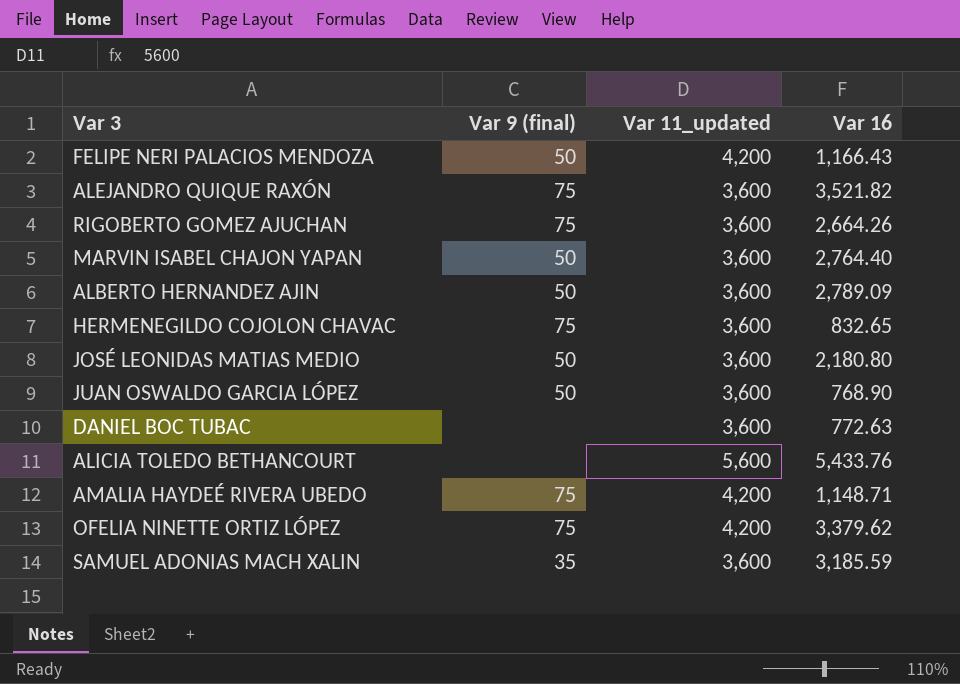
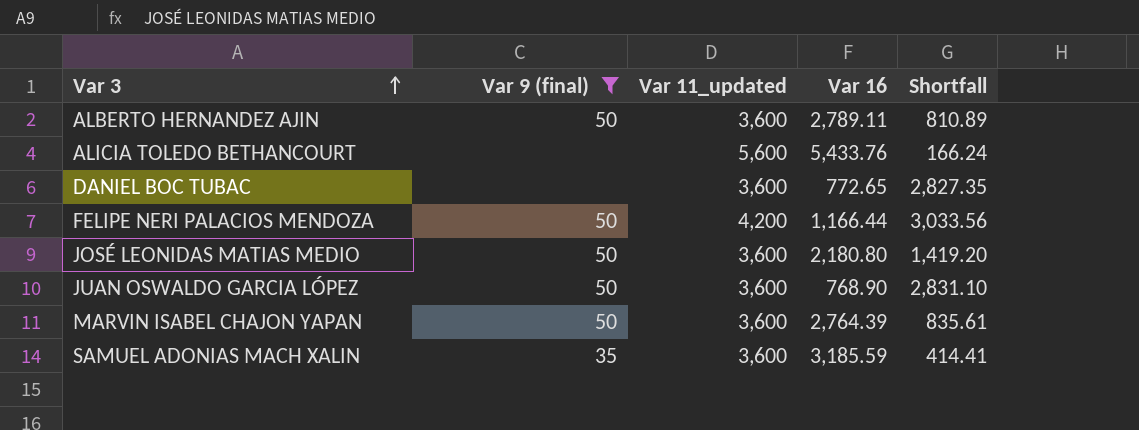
filter: none -> Var 9 (final) != 75
row order: none -> Var 3 ascending
column Shortfall | formula: none -> [Var 11_updated] - [Var 16]
ALBERTO HERNANDEZ AJIN | Var 16: 2,789.09 -> 2,789.11
DANIEL BOC TUBAC | Var 16: 772.63 -> 772.65
FELIPE NERI PALACIOS MENDOZA | Var 16: 1,166.43 -> 1,166.44
MARVIN ISABEL CHAJON YAPAN | Var 16: 2,764.40 -> 2,764.39

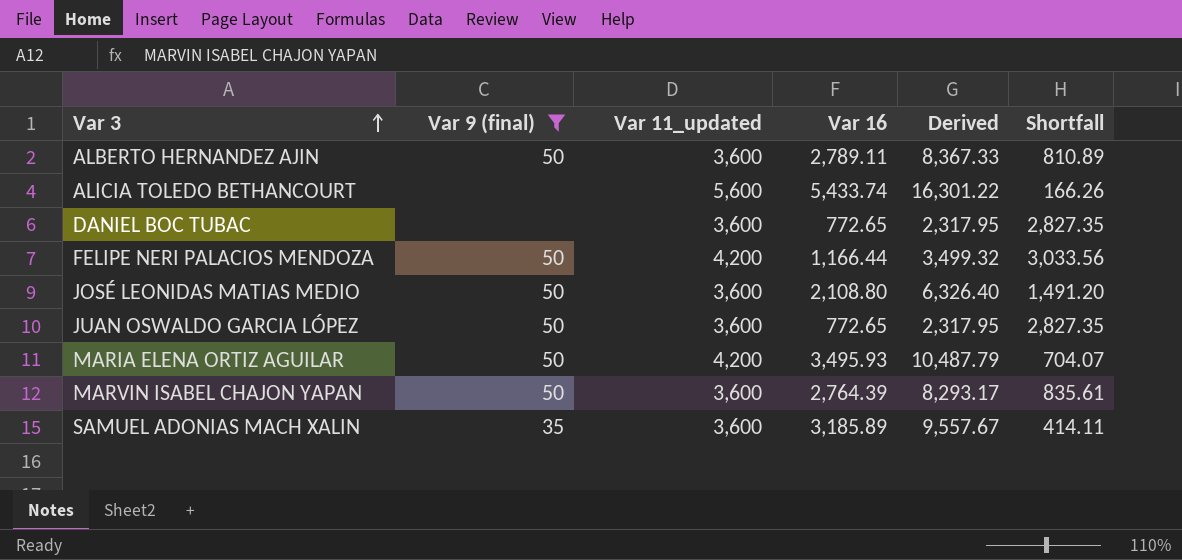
column Derived | formula: none -> [Var 16] * 3
ALICIA TOLEDO BETHANCOURT | Var 16: 5,433.76 -> 5,433.74
ALICIA TOLEDO BETHANCOURT | Shortfall: 166.24 -> 166.26
JOSÉ LEONIDAS MATIAS MEDIO | Var 16: 2,180.80 -> 2,108.80
JOSÉ LEONIDAS MATIAS MEDIO | Shortfall: 1,419.20 -> 1,491.20
JUAN OSWALDO GARCIA LÓPEZ | Var 16: 768.90 -> 772.65
JUAN OSWALDO GARCIA LÓPEZ | Shortfall: 2,831.10 -> 2,827.35
row MARIA ELENA ORTIZ AGUILAR: none -> 50 | 4,200 | 3,495.93 | 10,487.79 | 704.07
SAMUEL ADONIAS MACH XALIN | Var 16: 3,185.59 -> 3,185.89
SAMUEL ADONIAS MACH XALIN | Shortfall: 414.41 -> 414.11

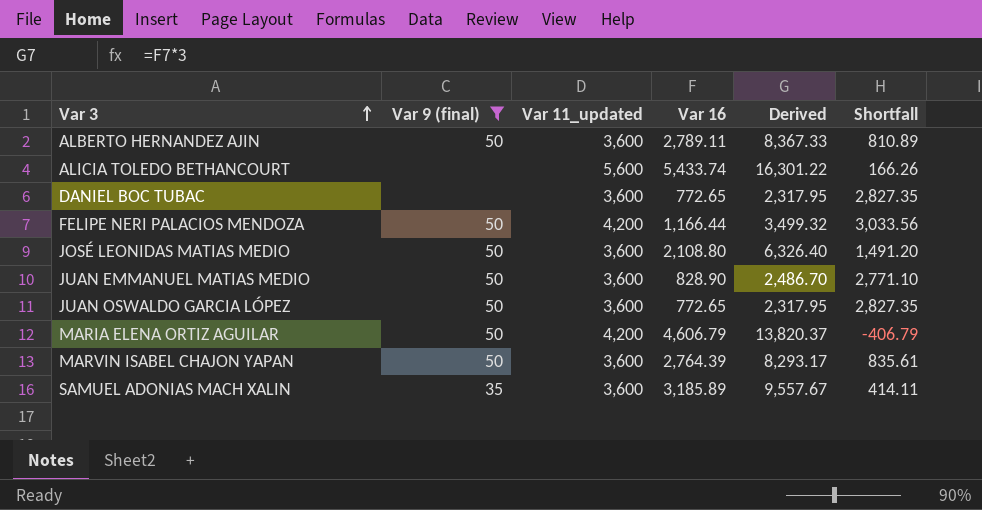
row JUAN EMMANUEL MATIAS MEDIO: none -> 50 | 3,600 | 828.90 | 2,486.70 | 2,771.10
MARIA ELENA ORTIZ AGUILAR | Var 16: 3,495.93 -> 4,606.79
MARIA ELENA ORTIZ AGUILAR | Derived: 10,487.79 -> 13,820.37
MARIA ELENA ORTIZ AGUILAR | Shortfall: 704.07 -> -406.79

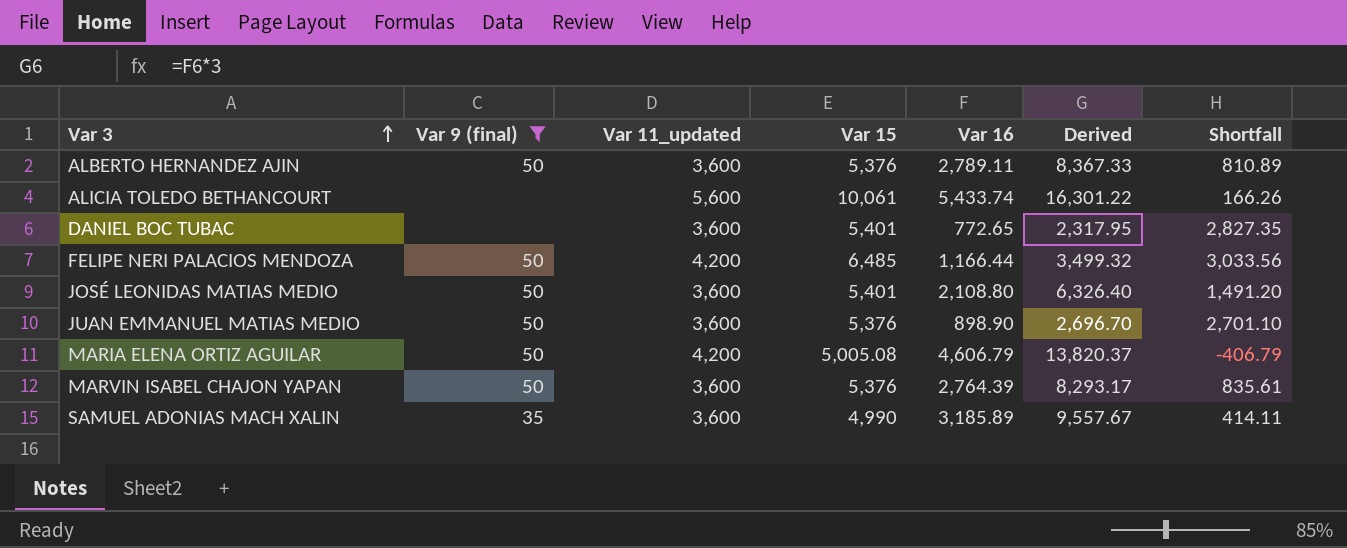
column Var 15 | position: none -> 4
row JUAN OSWALDO GARCIA LÓPEZ: 50 | 3,600 | 772.65 | 2,317.95 | 2,827.35 -> none
JUAN EMMANUEL MATIAS MEDIO | Var 16: 828.90 -> 898.90
JUAN EMMANUEL MATIAS MEDIO | Derived: 2,486.70 -> 2,696.70
JUAN EMMANUEL MATIAS MEDIO | Shortfall: 2,771.10 -> 2,701.10

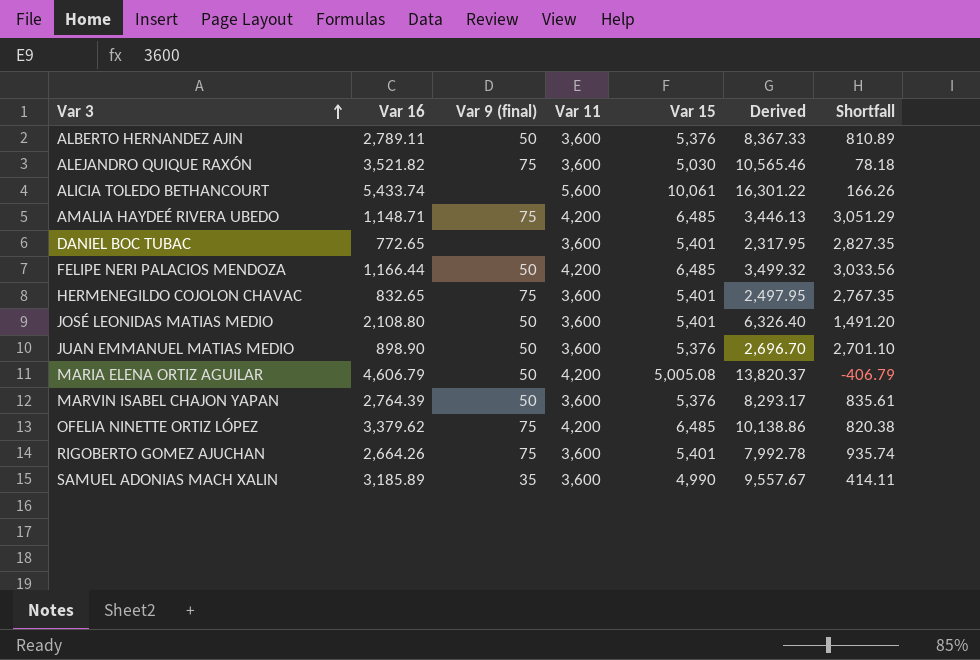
filter: Var 9 (final) != 75 -> none
column Var 16 | position: 5 -> 2
column name: Var 11_updated -> Var 11

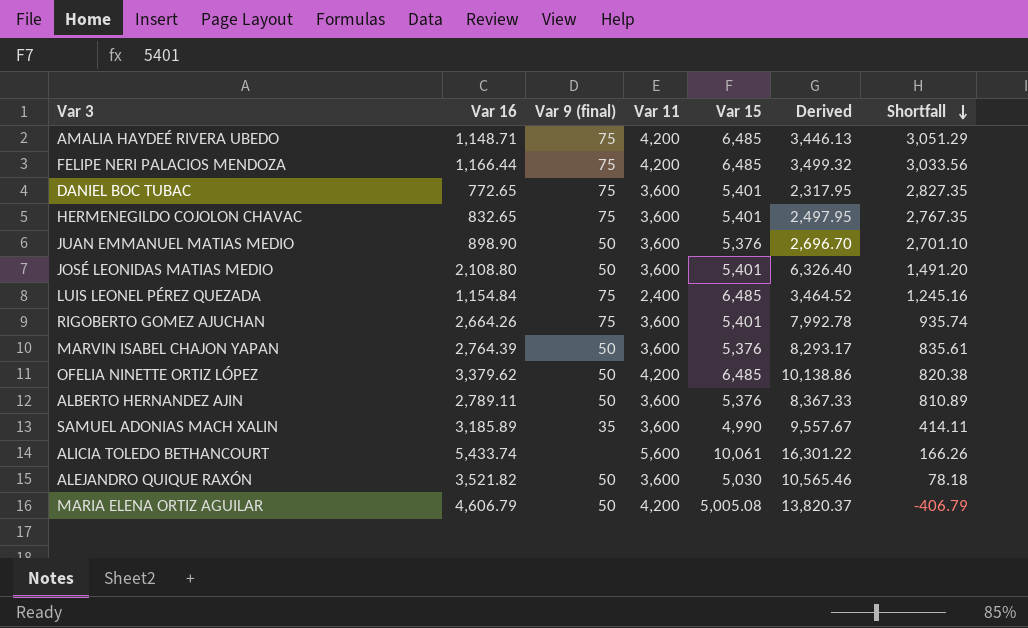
row order: Var 3 ascending -> Shortfall descending
FELIPE NERI PALACIOS MENDOZA | Var 9 (final): 50 -> 75
DANIEL BOC TUBAC | Var 9 (final): none -> 75
row LUIS LEONEL PÉREZ QUEZADA: none -> 1,154.84 | 75 | 2,400 | 6,485 | 3,464.52 | 1,245.16
OFELIA NINETTE ORTIZ LÓPEZ | Var 9 (final): 75 -> 50
ALEJANDRO QUIQUE RAXÓN | Var 9 (final): 75 -> 50

